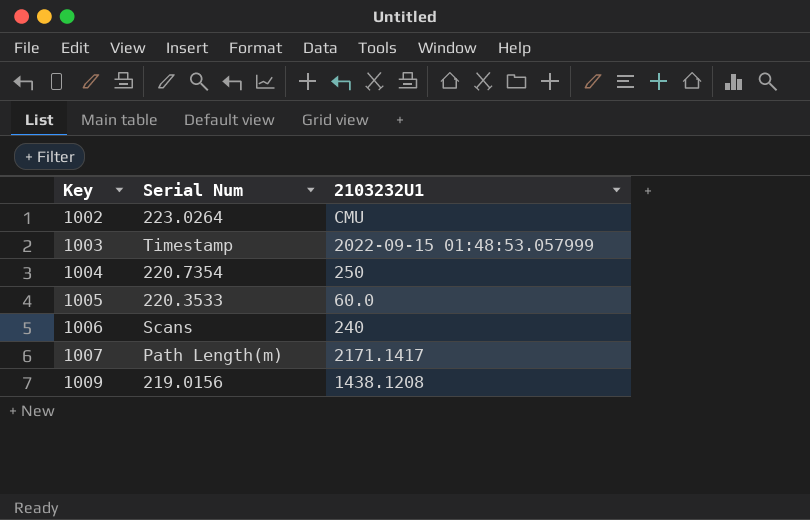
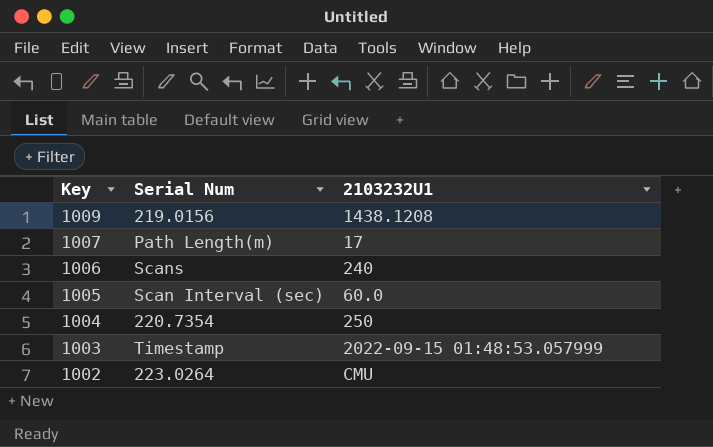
row order: Key ascending -> Key descending
1007 | 2103232U1: 2171.1417 -> 17
1005 | Serial Num: 220.3533 -> Scan Interval (sec)

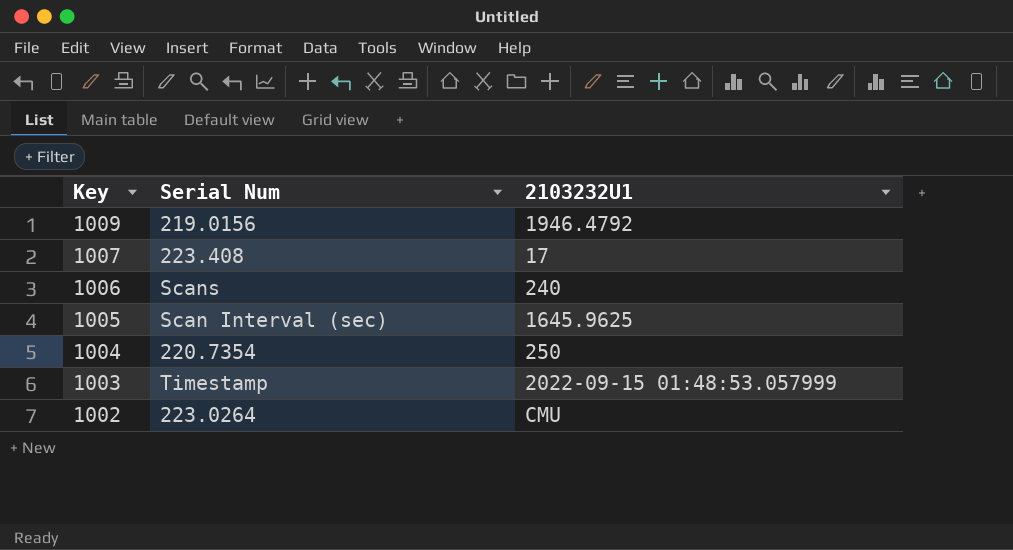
1009 | 2103232U1: 1438.1208 -> 1946.4792
1007 | Serial Num: Path Length(m) -> 223.408
1005 | 2103232U1: 60.0 -> 1645.9625

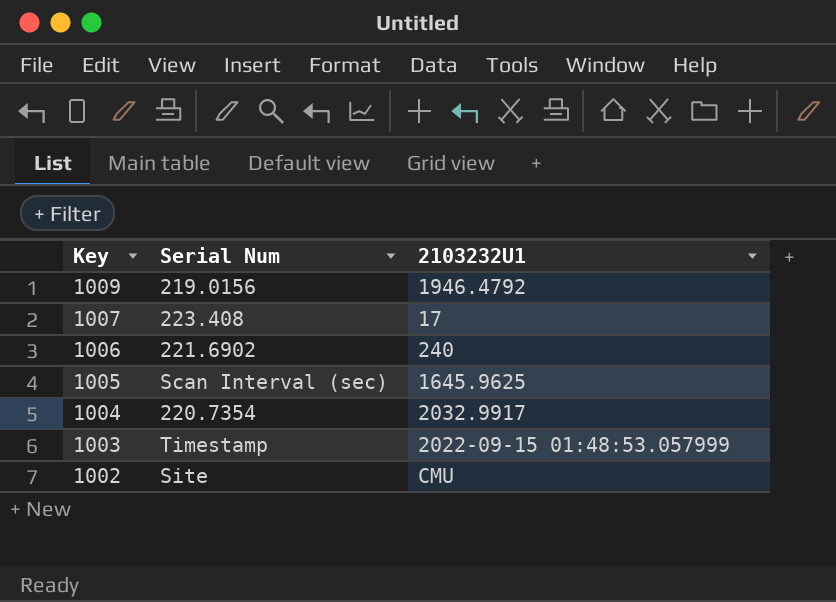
1006 | Serial Num: Scans -> 221.6902
1004 | 2103232U1: 250 -> 2032.9917
1002 | Serial Num: 223.0264 -> Site

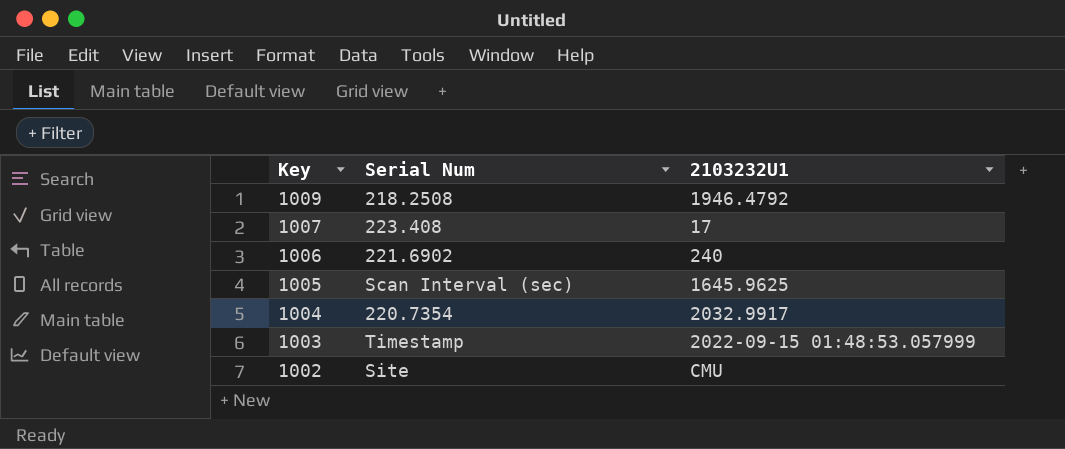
1009 | Serial Num: 219.0156 -> 218.2508

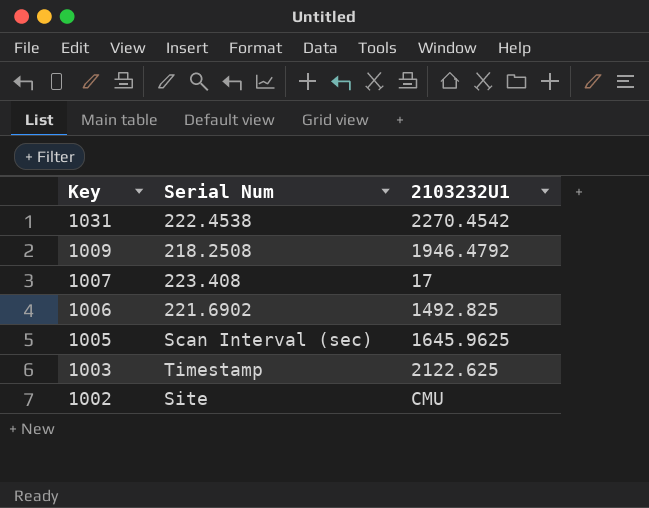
row 1004: 220.7354 | 2032.9917 -> none
row 1031: none -> 222.4538 | 2270.4542
1006 | 2103232U1: 240 -> 1492.825
1003 | 2103232U1: 2022-09-15 01:48:53.057999 -> 2122.625

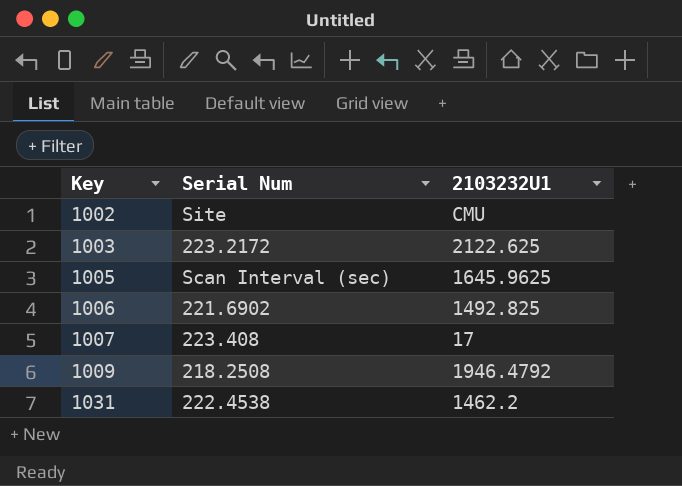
row order: Key descending -> Key ascending
1003 | Serial Num: Timestamp -> 223.2172
1031 | 2103232U1: 2270.4542 -> 1462.2

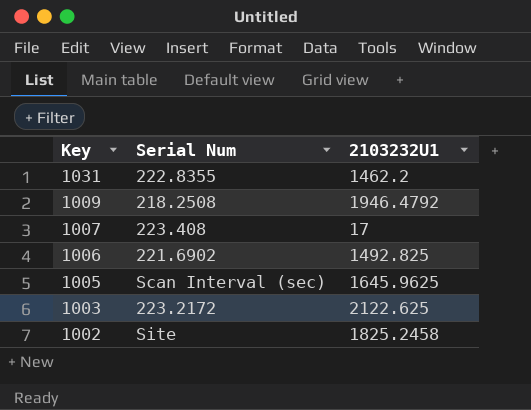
row order: Key ascending -> Key descending
1031 | Serial Num: 222.4538 -> 222.8355
1002 | 2103232U1: CMU -> 1825.2458

